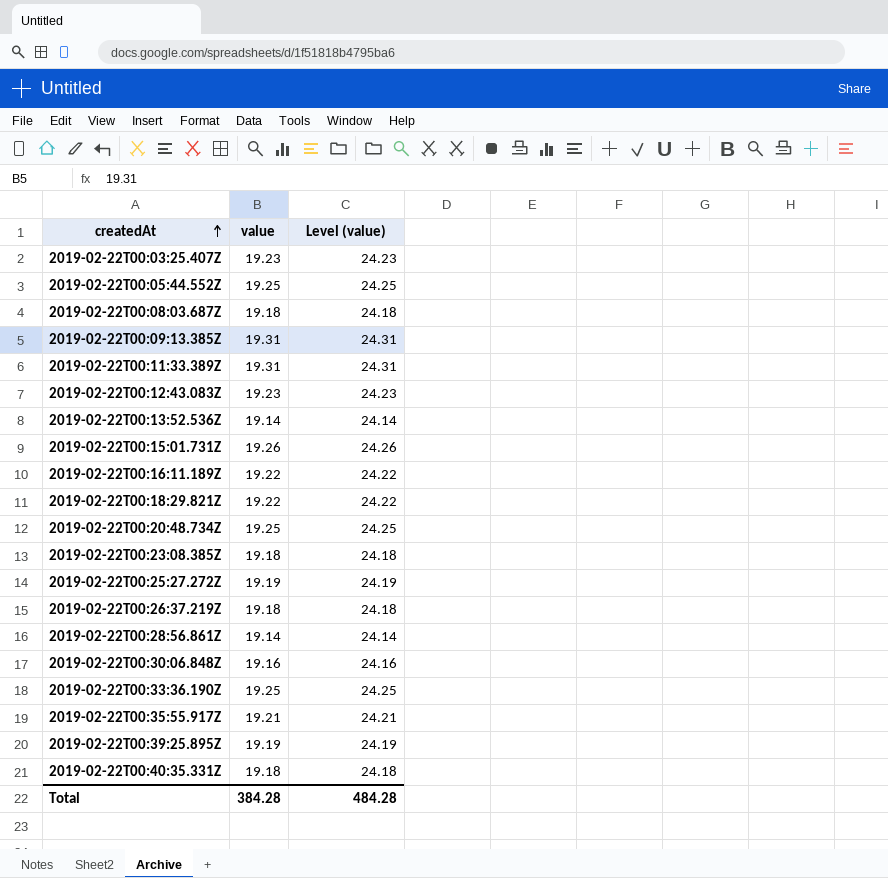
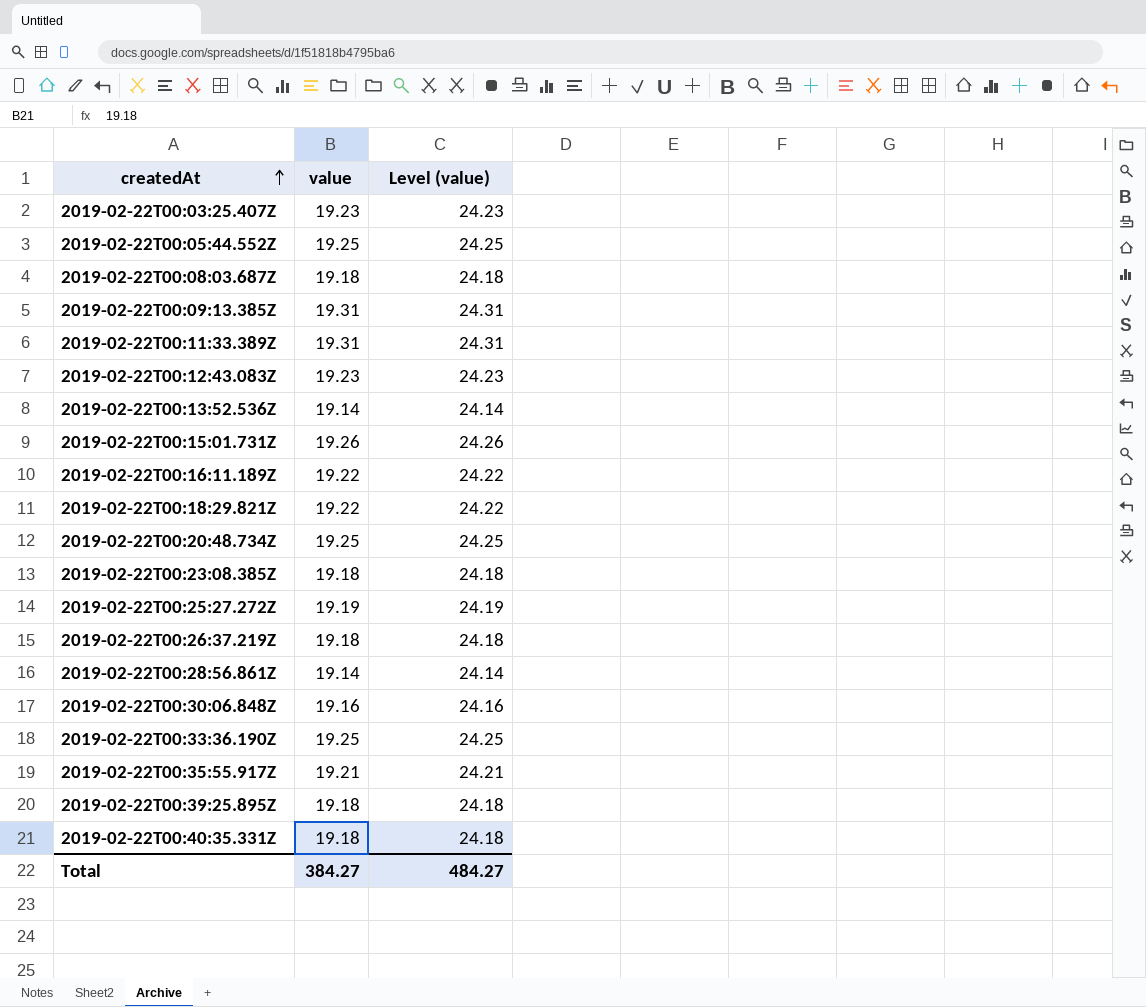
2019-02-22T00:39:25.895Z | value: 19.19 -> 19.18
2019-02-22T00:39:25.895Z | Level (value): 24.19 -> 24.18
Total | value: 384.28 -> 384.27
Total | Level (value): 484.28 -> 484.27

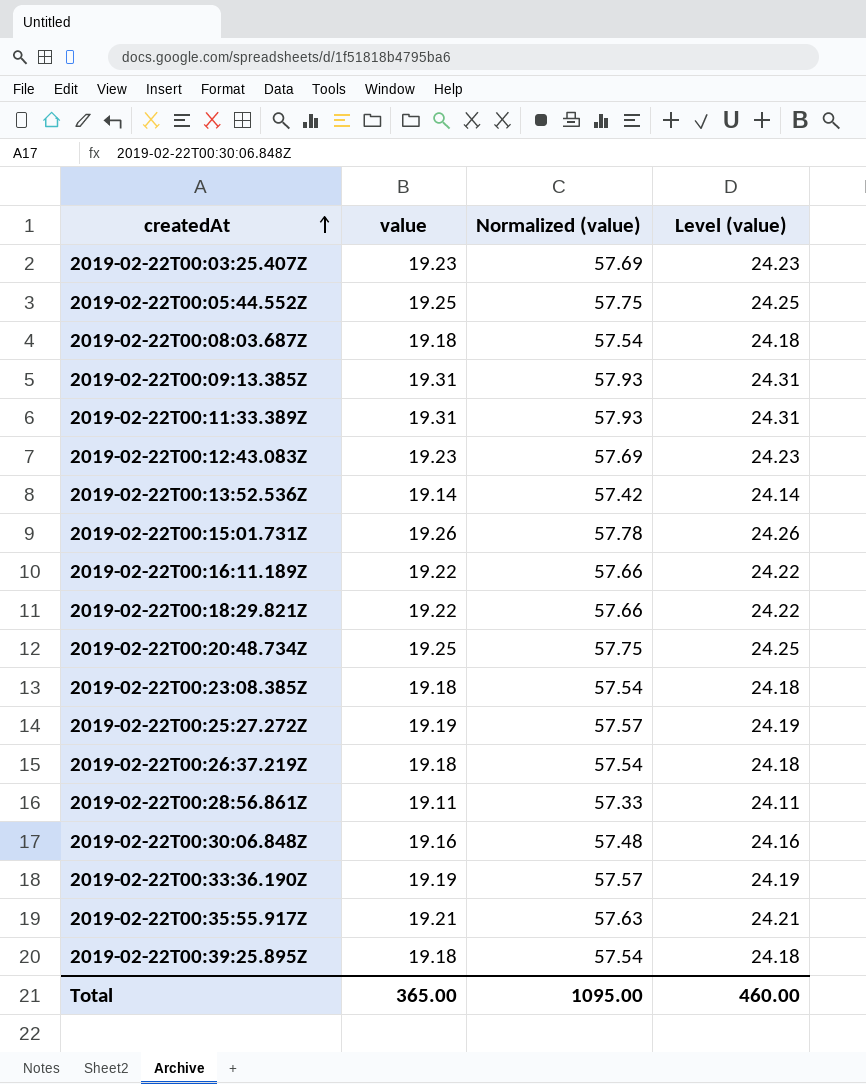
column Normalized (value) | formula: none -> [value] * 3
row 2019-02-22T00:40:35.331Z: 19.18 | 24.18 -> none
2019-02-22T00:28:56.861Z | value: 19.14 -> 19.11
2019-02-22T00:28:56.861Z | Level (value): 24.14 -> 24.11
2019-02-22T00:33:36.190Z | value: 19.25 -> 19.19
2019-02-22T00:33:36.190Z | Level (value): 24.25 -> 24.19
Total | value: 384.27 -> 365.00
Total | Level (value): 484.27 -> 460.00

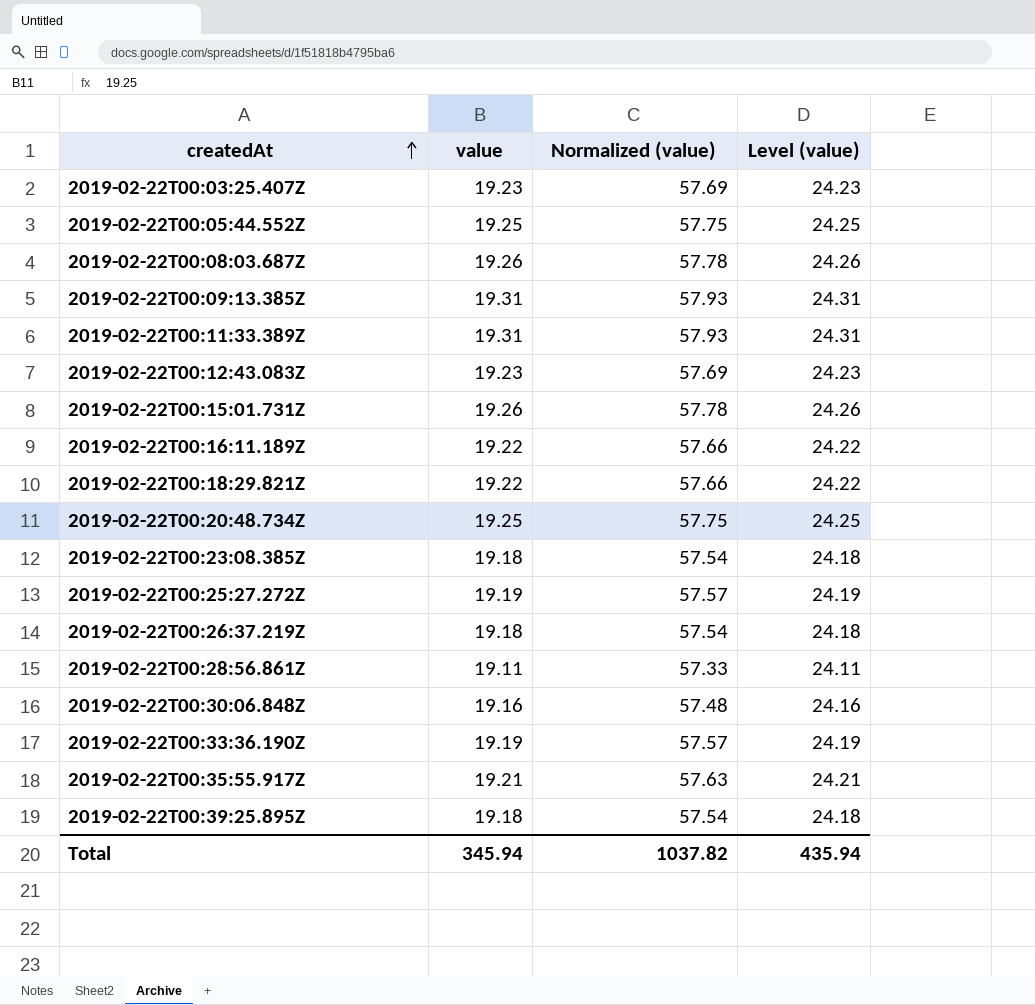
row 2019-02-22T00:13:52.536Z: 19.14 | 57.42 | 24.14 -> none
2019-02-22T00:08:03.687Z | value: 19.18 -> 19.26
2019-02-22T00:08:03.687Z | Normalized (value): 57.54 -> 57.78
2019-02-22T00:08:03.687Z | Level (value): 24.18 -> 24.26
Total | value: 365.00 -> 345.94
Total | Normalized (value): 1095.00 -> 1037.82
Total | Level (value): 460.00 -> 435.94

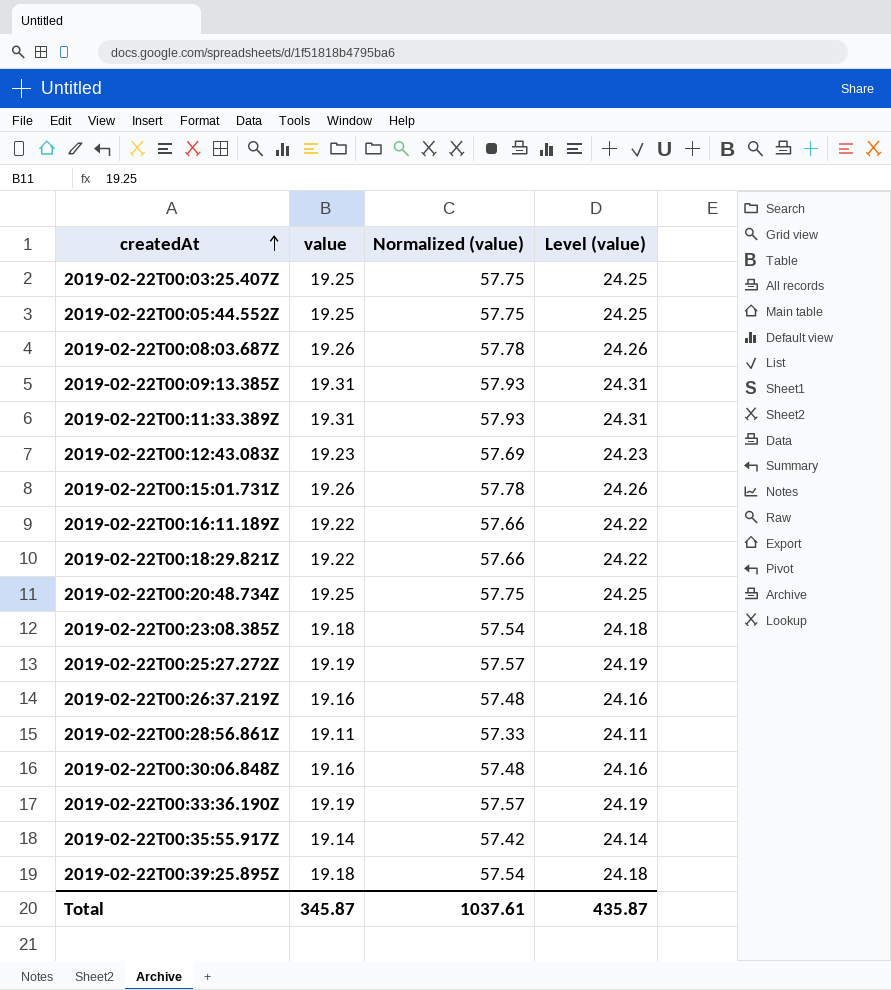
2019-02-22T00:03:25.407Z | value: 19.23 -> 19.25
2019-02-22T00:03:25.407Z | Normalized (value): 57.69 -> 57.75
2019-02-22T00:03:25.407Z | Level (value): 24.23 -> 24.25
2019-02-22T00:26:37.219Z | value: 19.18 -> 19.16
2019-02-22T00:26:37.219Z | Normalized (value): 57.54 -> 57.48
2019-02-22T00:26:37.219Z | Level (value): 24.18 -> 24.16
2019-02-22T00:35:55.917Z | value: 19.21 -> 19.14
2019-02-22T00:35:55.917Z | Normalized (value): 57.63 -> 57.42
2019-02-22T00:35:55.917Z | Level (value): 24.21 -> 24.14
Total | value: 345.94 -> 345.87
Total | Normalized (value): 1037.82 -> 1037.61
Total | Level (value): 435.94 -> 435.87

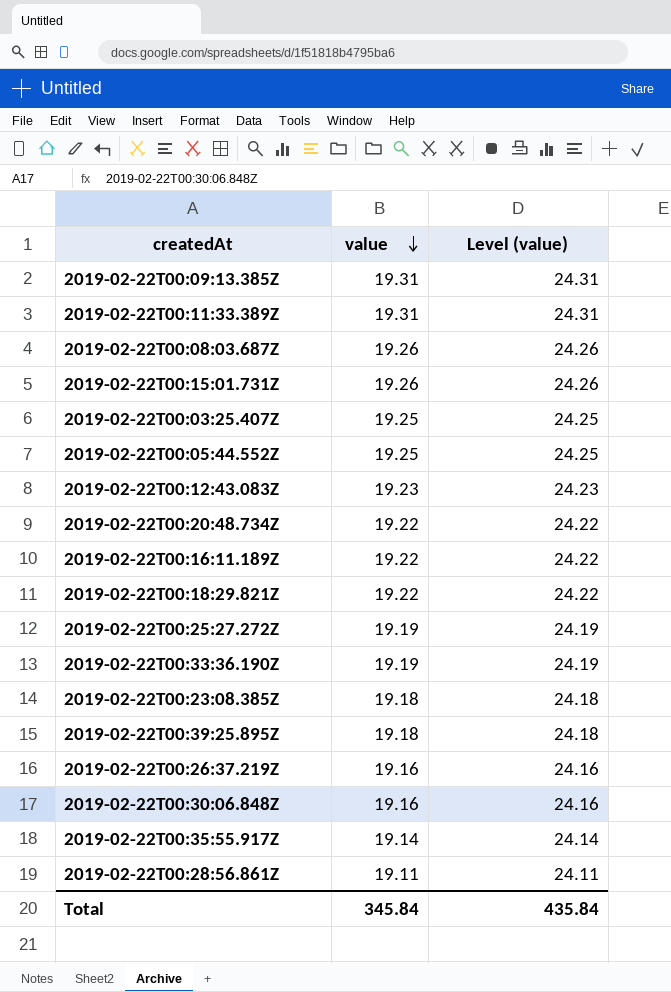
row order: createdAt ascending -> value descending
column Normalized (value) | formula: [value] * 3 -> none
2019-02-22T00:20:48.734Z | value: 19.25 -> 19.22
2019-02-22T00:20:48.734Z | Level (value): 24.25 -> 24.22
Total | value: 345.87 -> 345.84
Total | Level (value): 435.87 -> 435.84

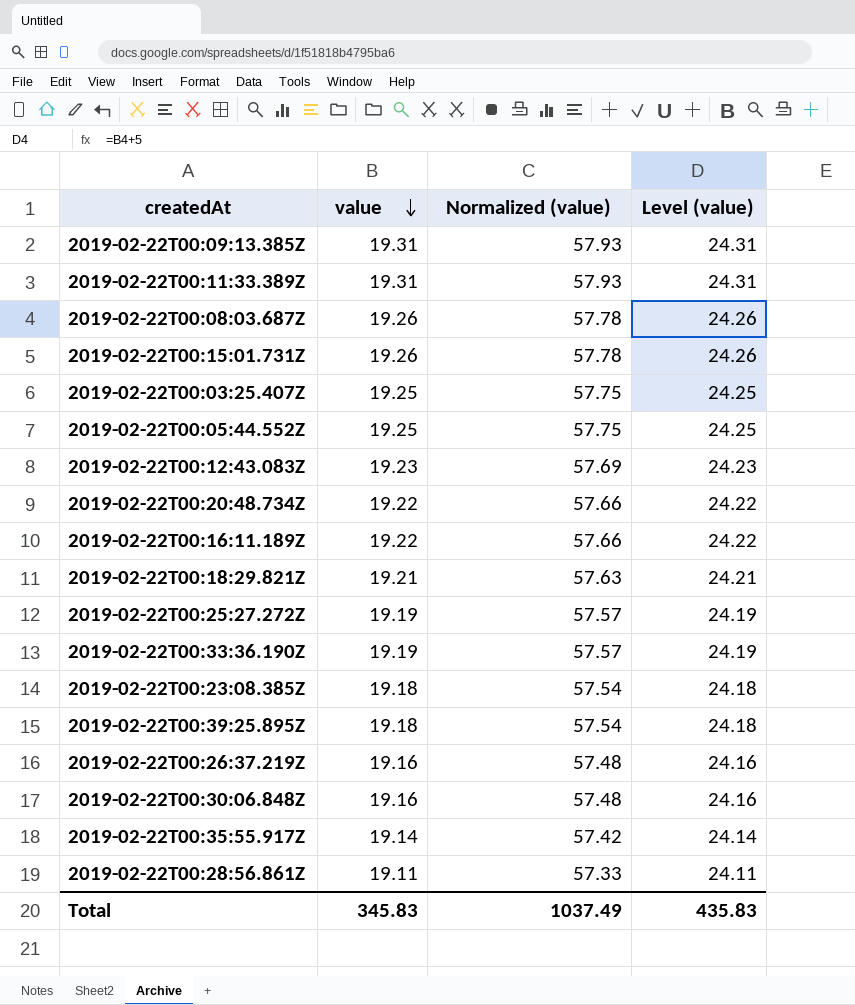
column Normalized (value) | formula: none -> [value] * 3
2019-02-22T00:18:29.821Z | value: 19.22 -> 19.21
2019-02-22T00:18:29.821Z | Level (value): 24.22 -> 24.21
Total | value: 345.84 -> 345.83
Total | Level (value): 435.84 -> 435.83

